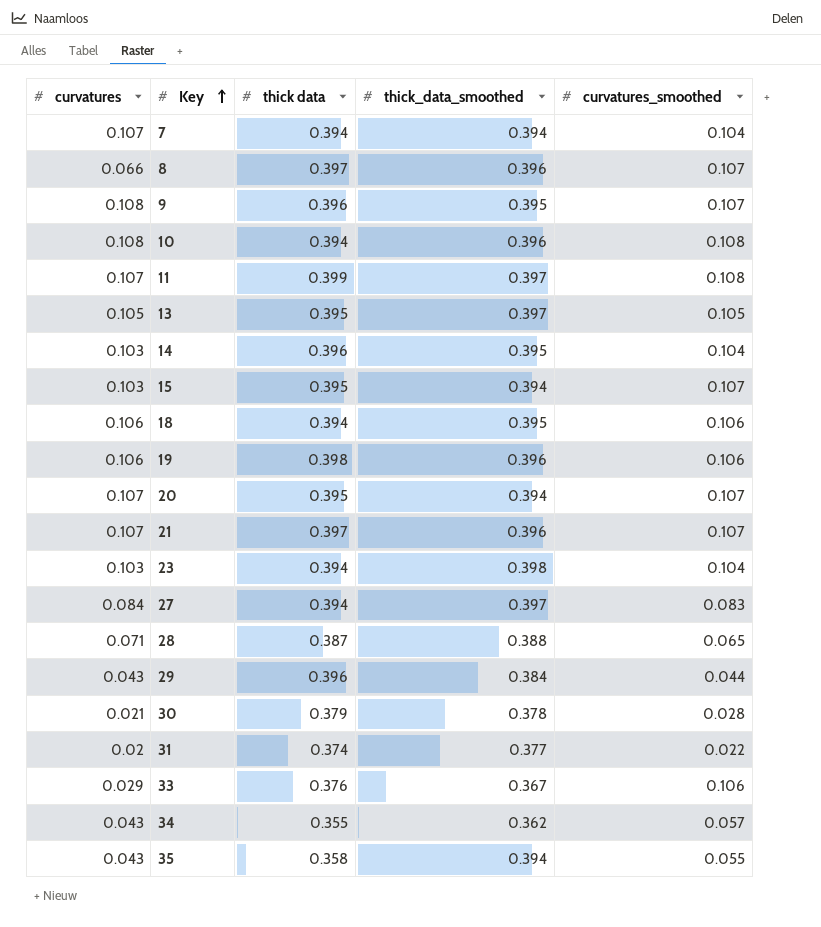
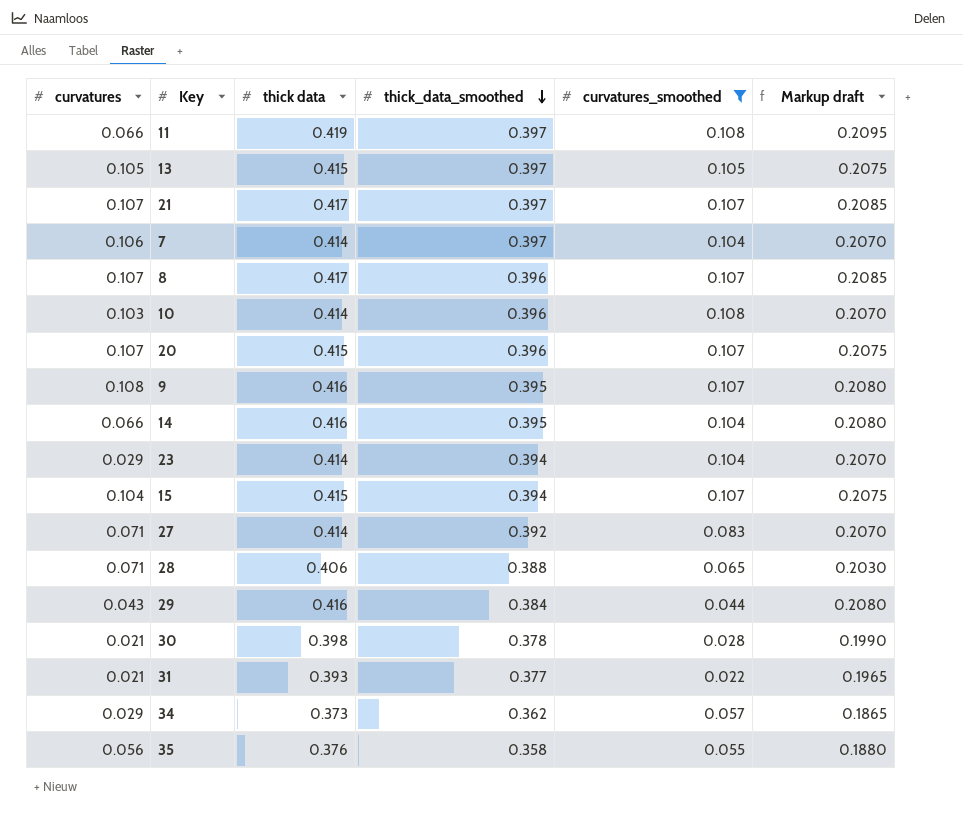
filter: none -> curvatures_smoothed != 0.106
row order: Key ascending -> thick_data_smoothed descending
column Markup draft | formula: none -> [thick data] * 0.5
11 | curvatures: 0.107 -> 0.066
11 | thick data: 0.399 -> 0.419
13 | thick data: 0.395 -> 0.415
21 | thick data: 0.397 -> 0.417
21 | thick_data_smoothed: 0.396 -> 0.397
7 | curvatures: 0.107 -> 0.106
7 | thick data: 0.394 -> 0.414
7 | thick_data_smoothed: 0.394 -> 0.397
8 | curvatures: 0.066 -> 0.107
8 | thick data: 0.397 -> 0.417
10 | curvatures: 0.108 -> 0.103
10 | thick data: 0.394 -> 0.414
20 | thick data: 0.395 -> 0.415
20 | thick_data_smoothed: 0.394 -> 0.396
9 | thick data: 0.396 -> 0.416
14 | curvatures: 0.103 -> 0.066
14 | thick data: 0.396 -> 0.416
23 | curvatures: 0.103 -> 0.029
23 | thick data: 0.394 -> 0.414
23 | thick_data_smoothed: 0.398 -> 0.394
15 | curvatures: 0.103 -> 0.104
15 | thick data: 0.395 -> 0.415
27 | curvatures: 0.084 -> 0.071
27 | thick data: 0.394 -> 0.414
27 | thick_data_smoothed: 0.397 -> 0.392
28 | thick data: 0.387 -> 0.406
29 | thick data: 0.396 -> 0.416
30 | thick data: 0.379 -> 0.398
31 | curvatures: 0.02 -> 0.021
31 | thick data: 0.374 -> 0.393
34 | curvatures: 0.043 -> 0.029
34 | thick data: 0.355 -> 0.373
35 | curvatures: 0.043 -> 0.056
35 | thick data: 0.358 -> 0.376
35 | thick_data_smoothed: 0.394 -> 0.358

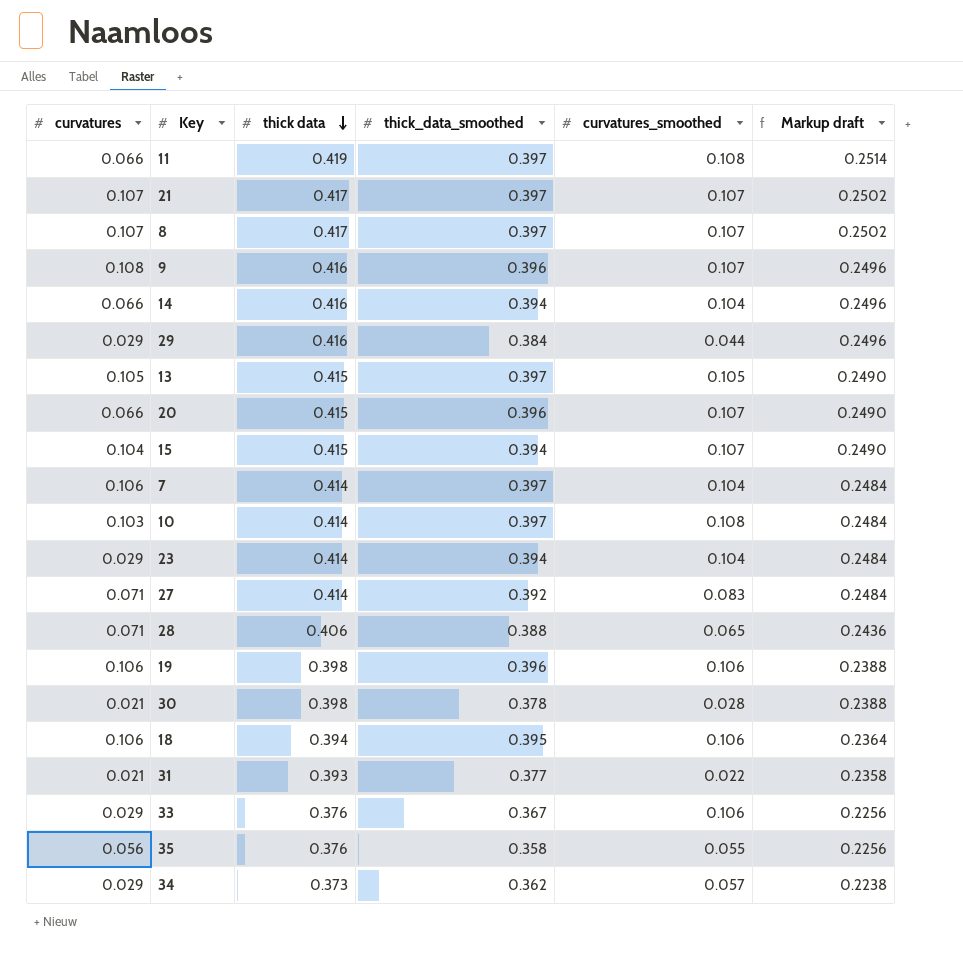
filter: curvatures_smoothed != 0.106 -> none
row order: thick_data_smoothed descending -> thick data descending
column Markup draft | formula: [thick data] * 0.5 -> [thick data] * 0.6
8 | thick_data_smoothed: 0.396 -> 0.397
9 | thick_data_smoothed: 0.395 -> 0.396
14 | thick_data_smoothed: 0.395 -> 0.394
29 | curvatures: 0.043 -> 0.029
20 | curvatures: 0.107 -> 0.066
10 | thick_data_smoothed: 0.396 -> 0.397

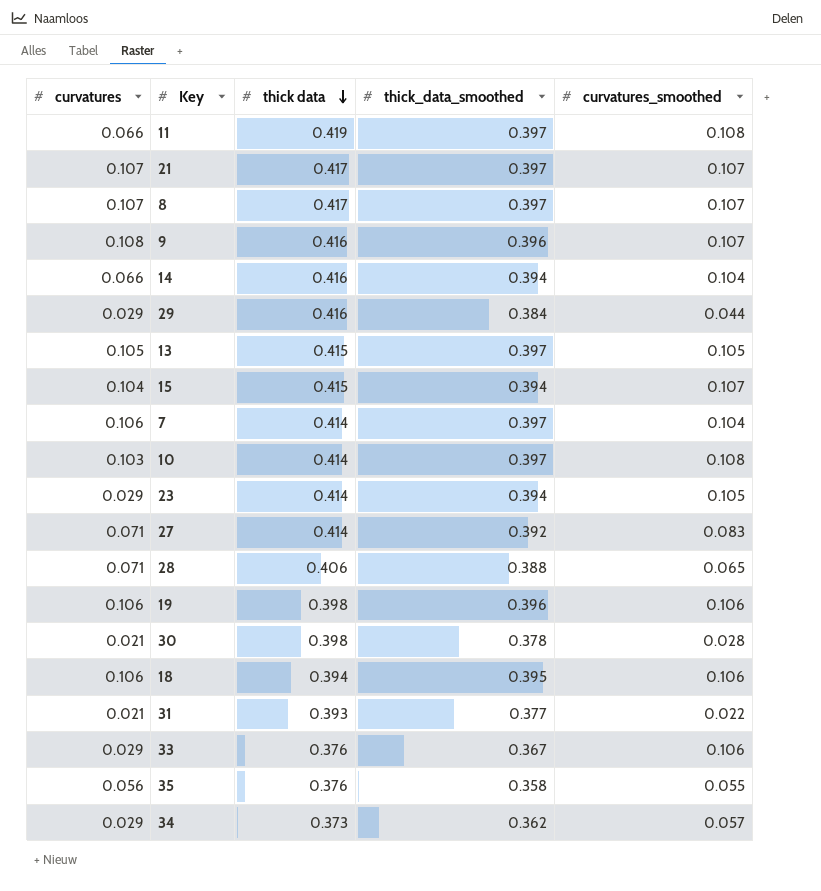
column Markup draft | formula: [thick data] * 0.6 -> none
row 20: 0.066 | 0.415 | 0.396 | 0.107 | 0.2490 -> none
23 | curvatures_smoothed: 0.104 -> 0.105

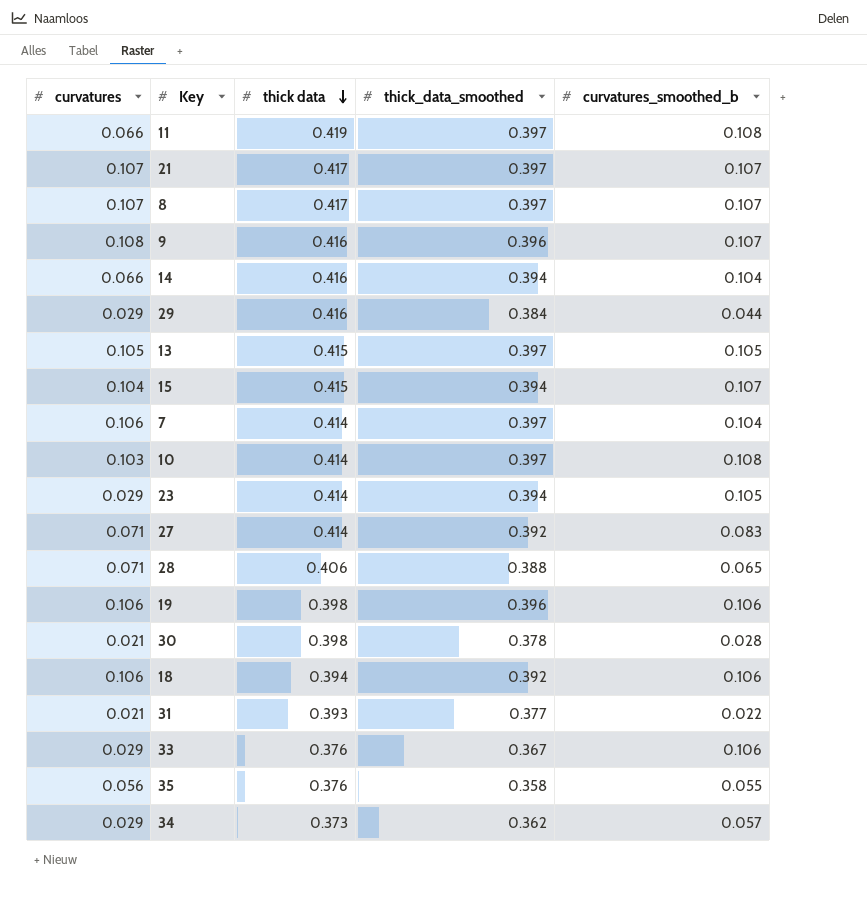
column name: curvatures_smoothed -> curvatures_smoothed_b
18 | thick_data_smoothed: 0.395 -> 0.392

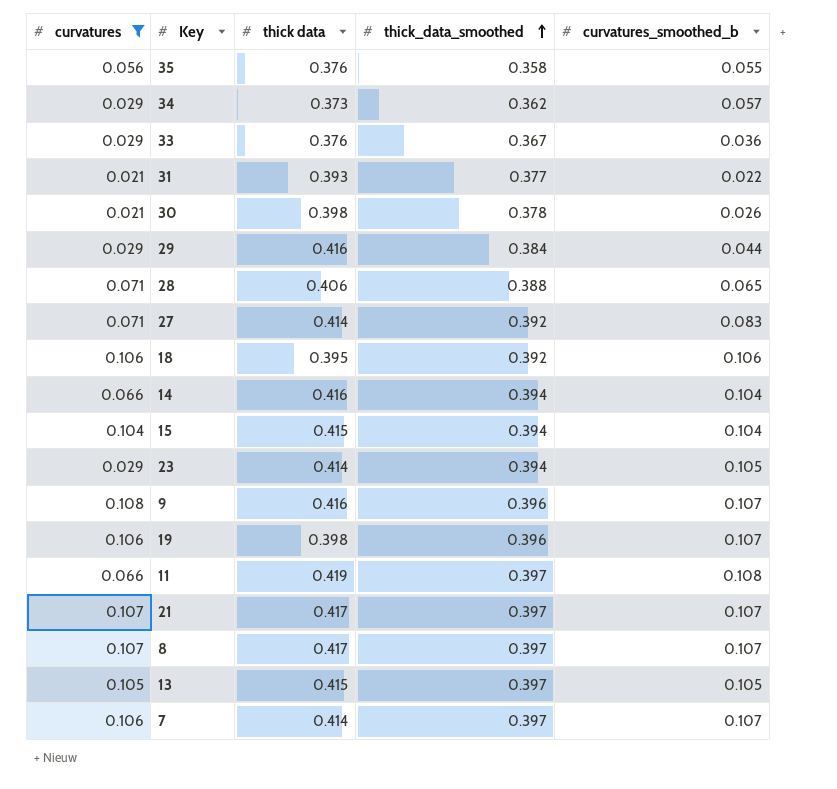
filter: none -> curvatures != 0.103
row order: thick data descending -> thick_data_smoothed ascending
33 | curvatures_smoothed_b: 0.106 -> 0.036
30 | curvatures_smoothed_b: 0.028 -> 0.026
18 | thick data: 0.394 -> 0.395
15 | curvatures_smoothed_b: 0.107 -> 0.104
19 | curvatures_smoothed_b: 0.106 -> 0.107
7 | curvatures_smoothed_b: 0.104 -> 0.107

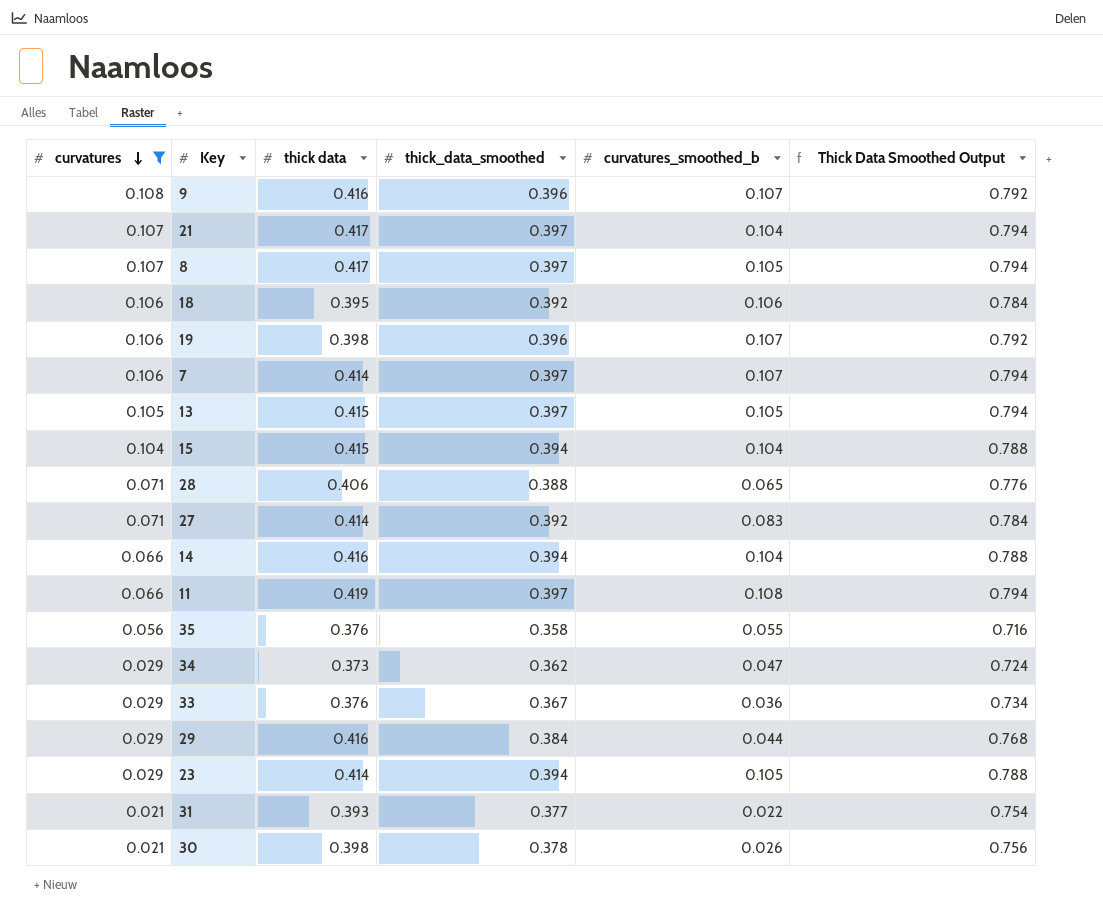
row order: thick_data_smoothed ascending -> curvatures descending
column Thick Data Smoothed Output | formula: none -> [thick_data_smoothed] * 2
21 | curvatures_smoothed_b: 0.107 -> 0.104
8 | curvatures_smoothed_b: 0.107 -> 0.105
34 | curvatures_smoothed_b: 0.057 -> 0.047

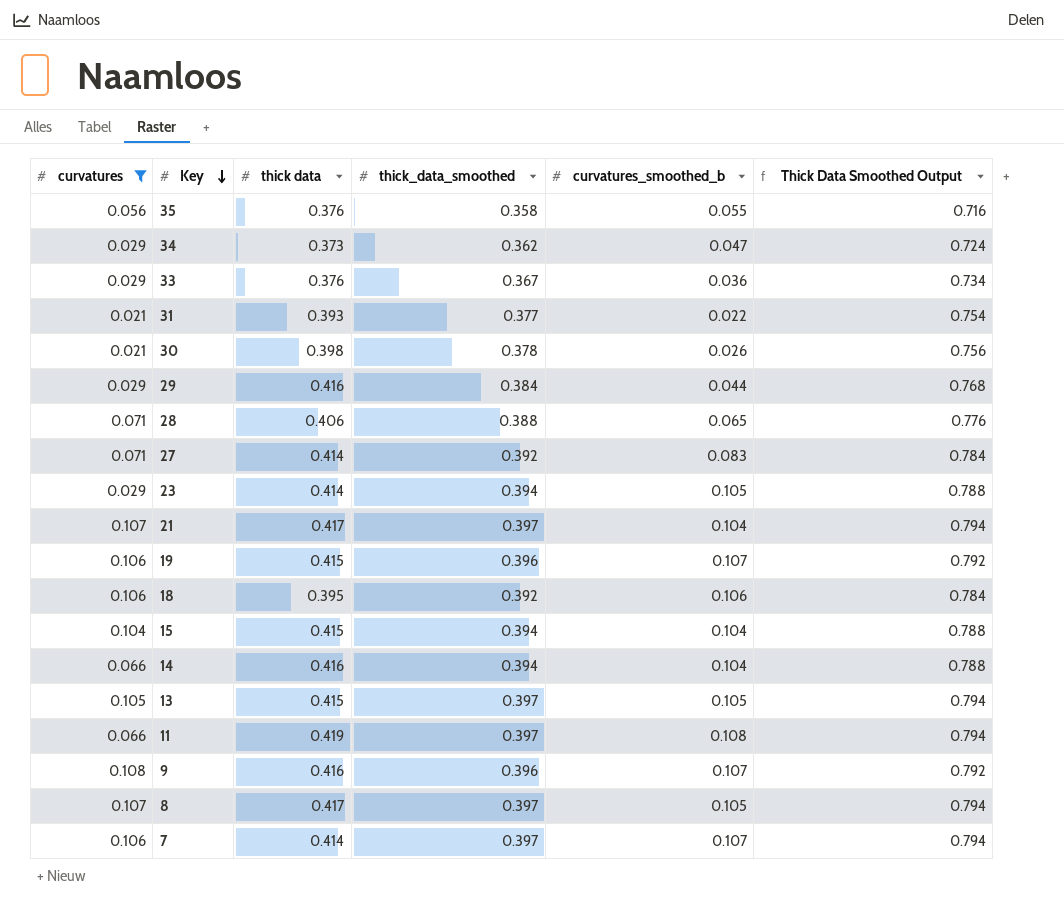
row order: curvatures descending -> Key descending
19 | thick data: 0.398 -> 0.415

